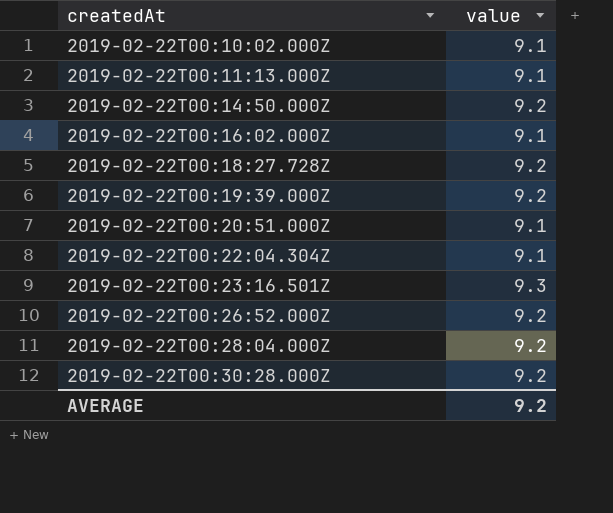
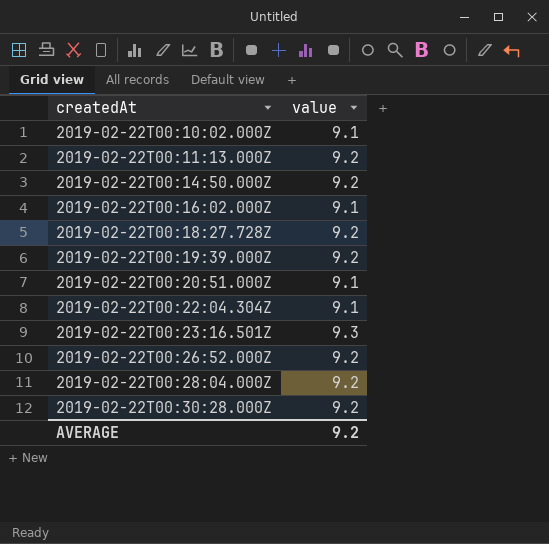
2019-02-22T00:11:13.000Z | value: 9.1 -> 9.2

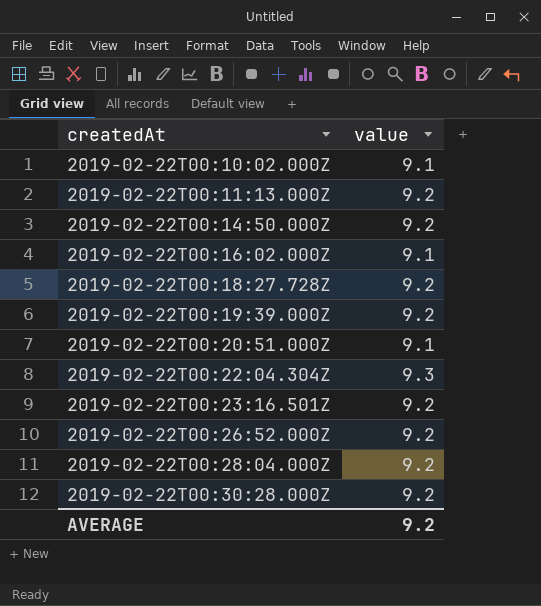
2019-02-22T00:22:04.304Z | value: 9.1 -> 9.3
2019-02-22T00:23:16.501Z | value: 9.3 -> 9.2

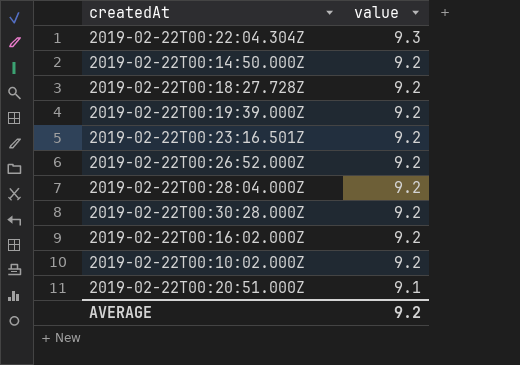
row order: createdAt ascending -> value descending
row 2019-02-22T00:11:13.000Z: 9.2 -> none
2019-02-22T00:16:02.000Z | value: 9.1 -> 9.2
2019-02-22T00:10:02.000Z | value: 9.1 -> 9.2

